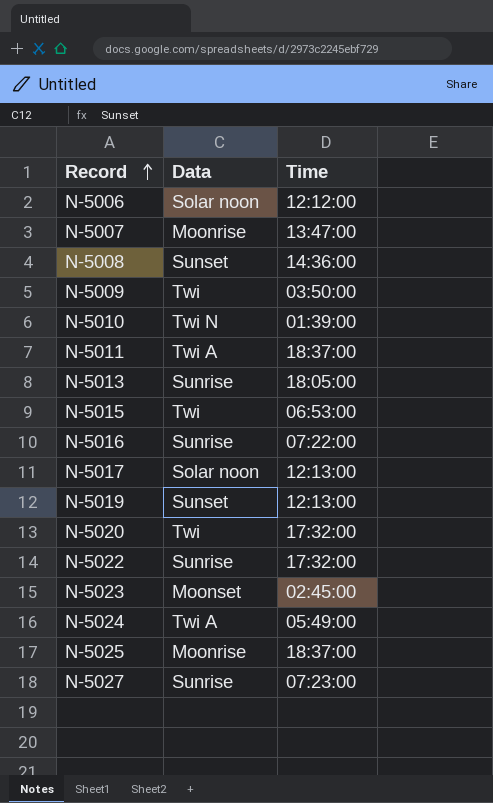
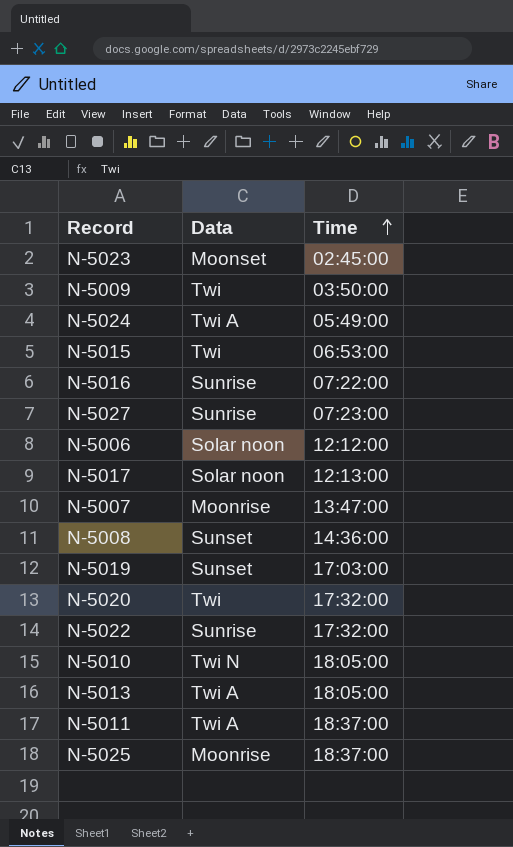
row order: Record ascending -> Time ascending
N-5019 | Time: 12:13:00 -> 17:03:00
N-5010 | Time: 01:39:00 -> 18:05:00
N-5013 | Data: Sunrise -> Twi A

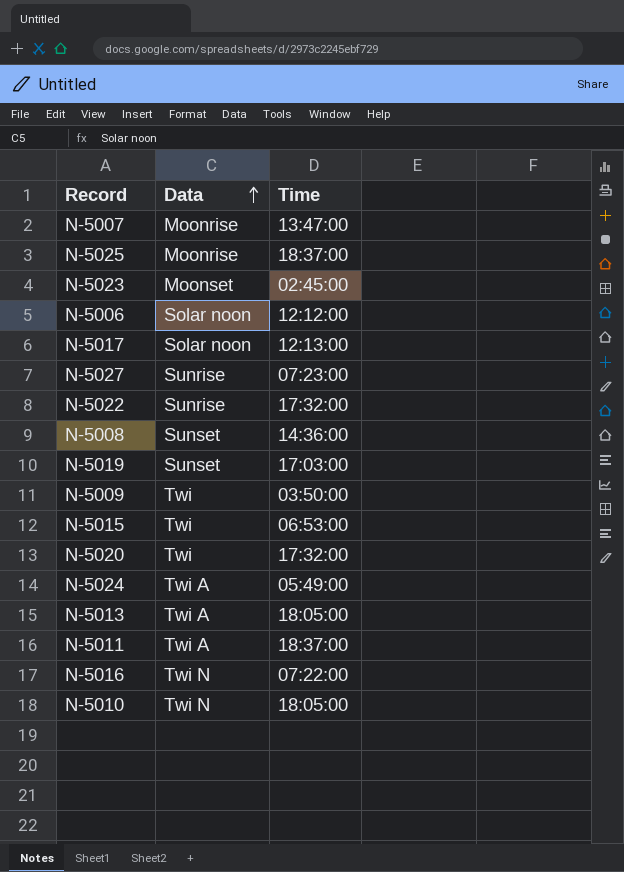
row order: Time ascending -> Data ascending
N-5016 | Data: Sunrise -> Twi N

